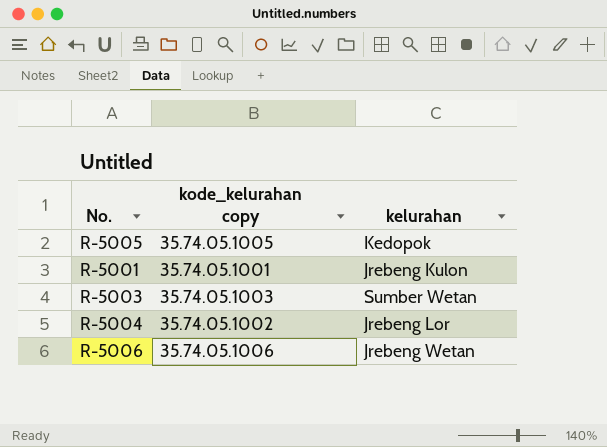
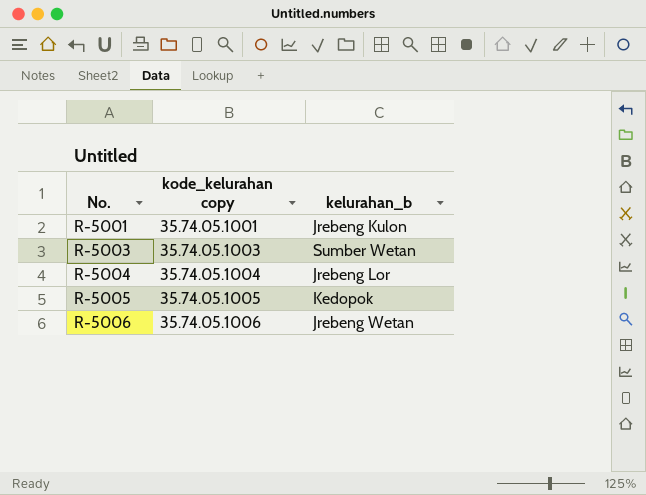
row order: none -> No. ascending
column name: kelurahan -> kelurahan_b
R-5004 | kode_kelurahan copy: 35.74.05.1002 -> 35.74.05.1004

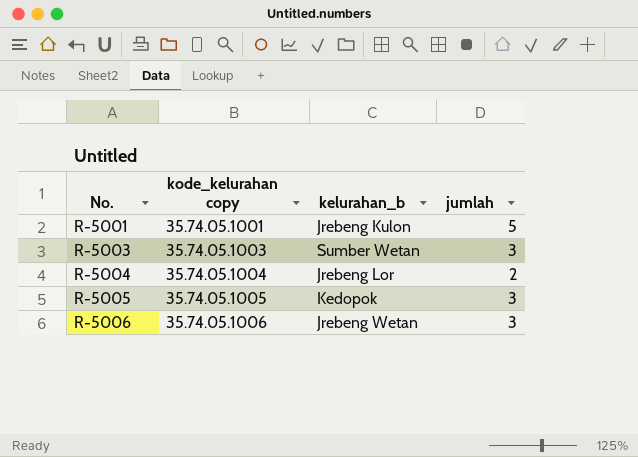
column jumlah | position: none -> 4

